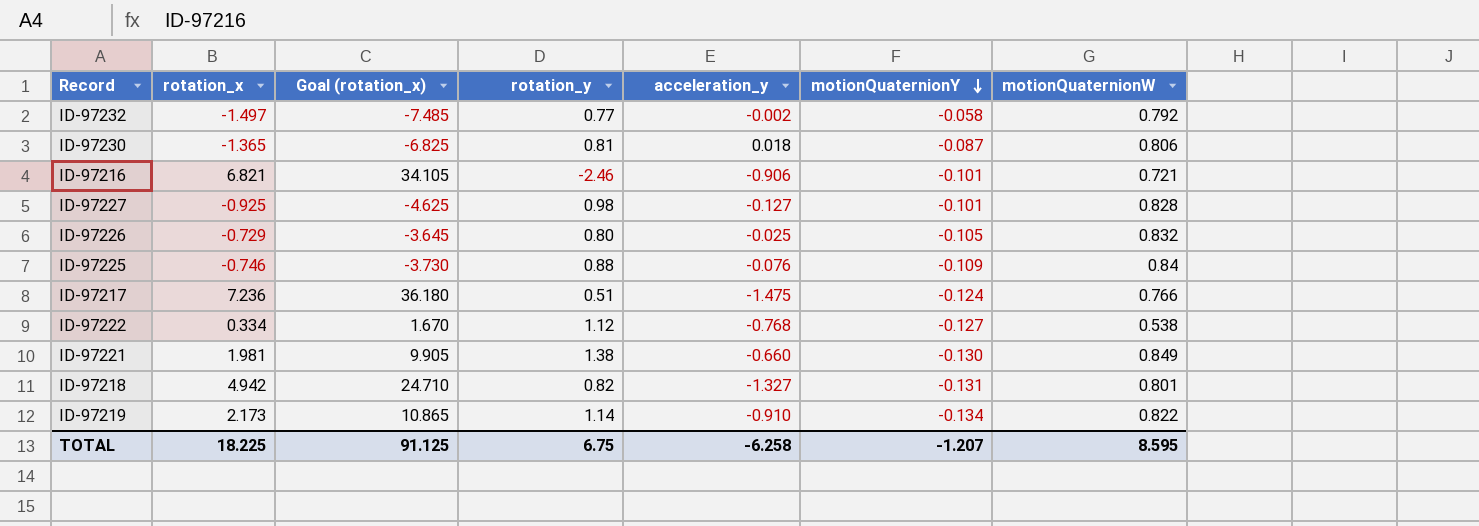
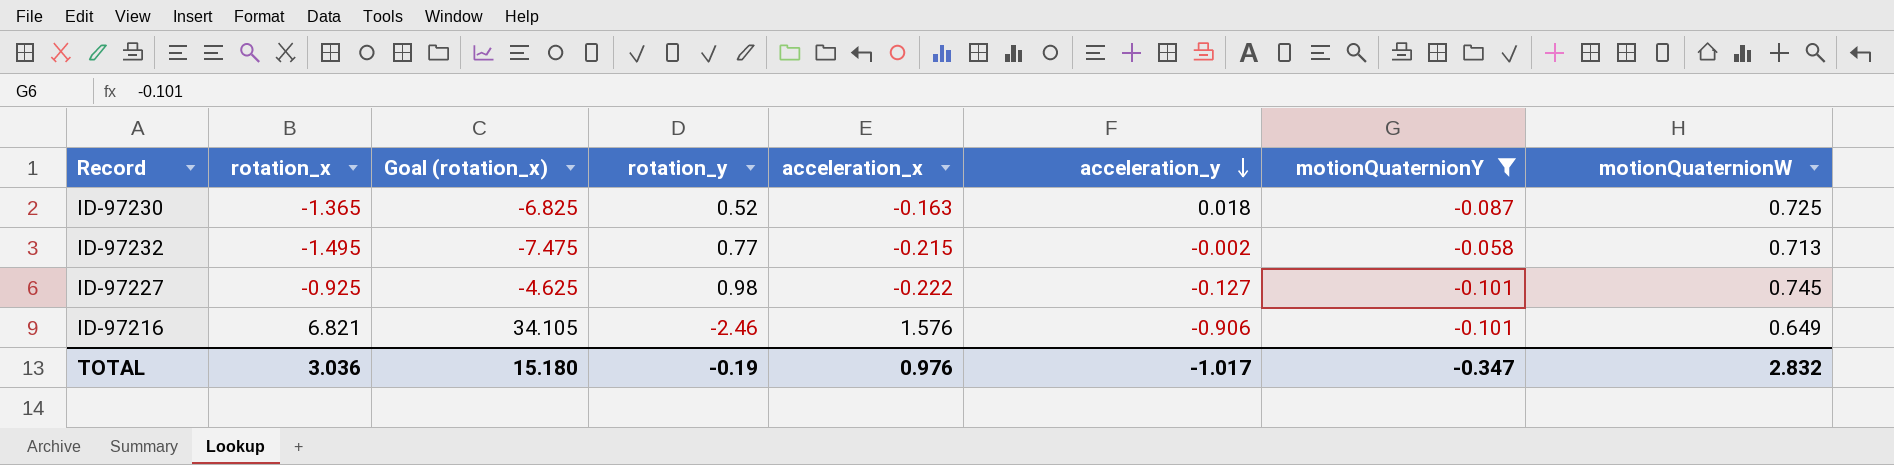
filter: none -> motionQuaternionY >= -0.101
row order: motionQuaternionY descending -> acceleration_y descending
column acceleration_x | position: none -> 5
ID-97230 | rotation_y: 0.81 -> 0.52
ID-97230 | motionQuaternionW: 0.806 -> 0.725
ID-97232 | rotation_x: -1.497 -> -1.495
ID-97232 | Goal (rotation_x): -7.485 -> -7.475
ID-97232 | motionQuaternionW: 0.792 -> 0.713
ID-97227 | motionQuaternionW: 0.828 -> 0.745
ID-97216 | motionQuaternionW: 0.721 -> 0.649
TOTAL | rotation_x: 18.225 -> 3.036
TOTAL | Goal (rotation_x): 91.125 -> 15.180
TOTAL | rotation_y: 6.75 -> -0.19
TOTAL | acceleration_y: -6.258 -> -1.017
TOTAL | motionQuaternionY: -1.207 -> -0.347
TOTAL | motionQuaternionW: 8.595 -> 2.832

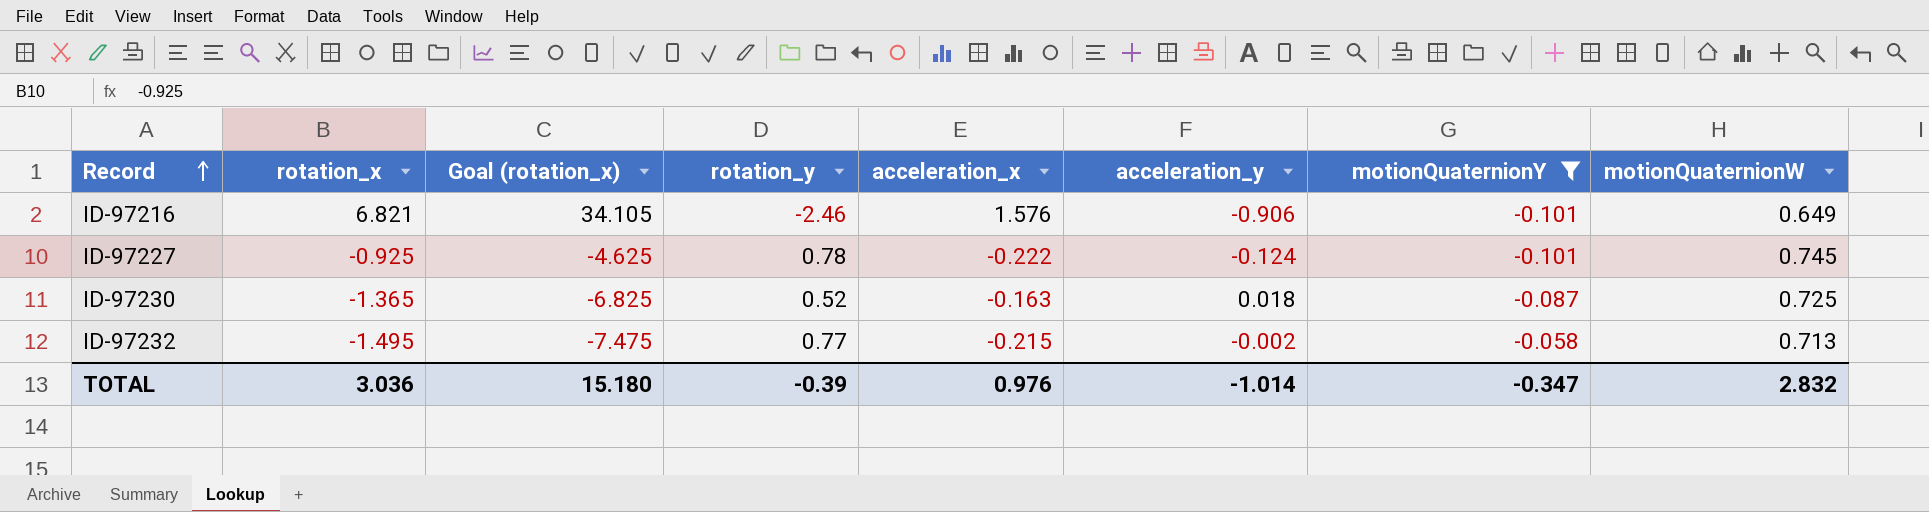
row order: acceleration_y descending -> Record ascending
ID-97227 | rotation_y: 0.98 -> 0.78
ID-97227 | acceleration_y: -0.127 -> -0.124
TOTAL | rotation_y: -0.19 -> -0.39
TOTAL | acceleration_y: -1.017 -> -1.014

